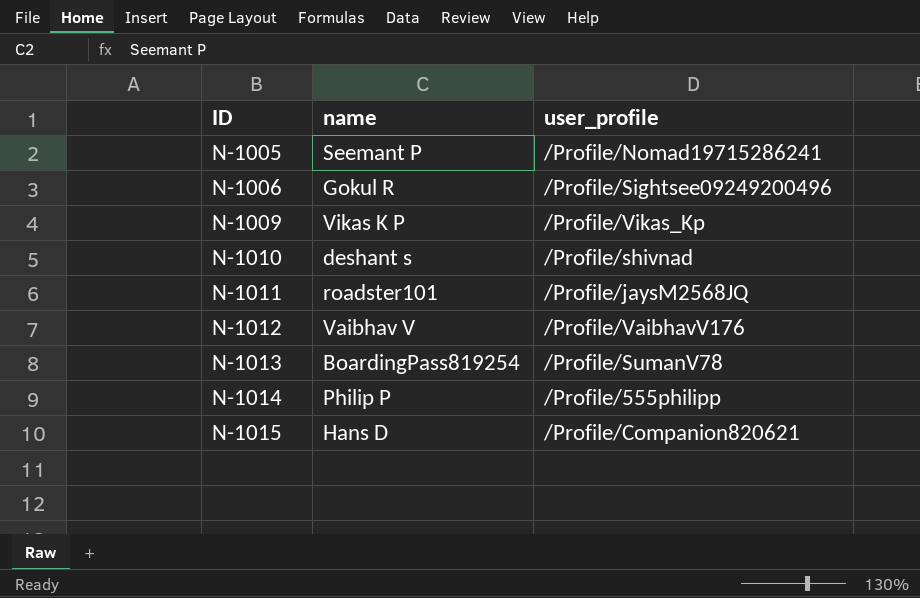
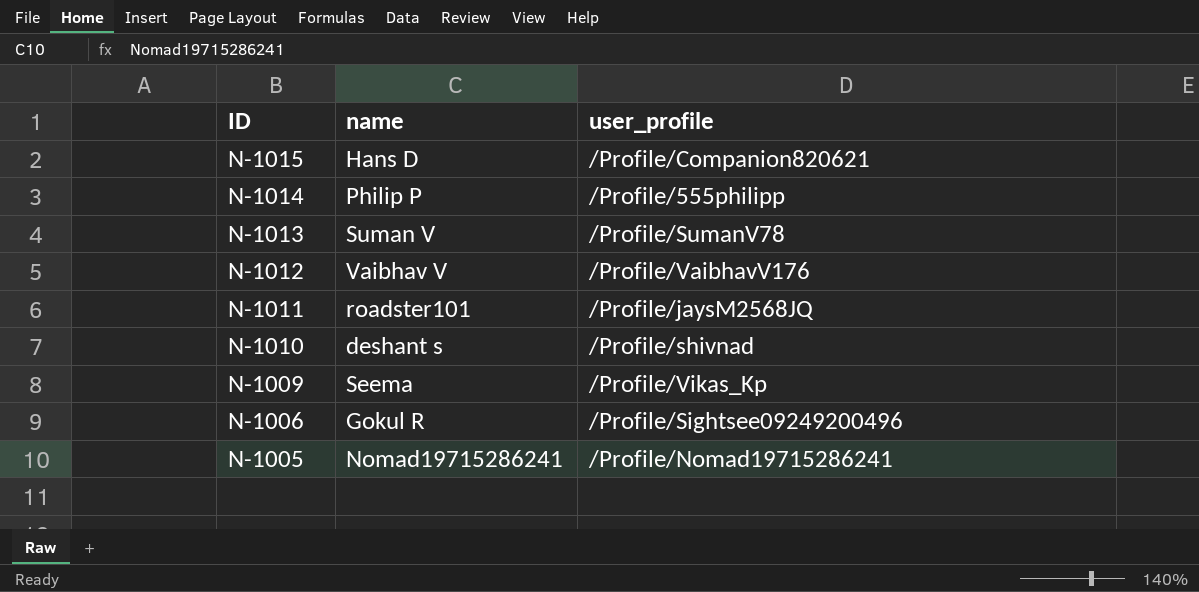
row order: ID ascending -> ID descending
N-1013 | name: BoardingPass819254 -> Suman V
N-1009 | name: Vikas K P -> Seema
N-1005 | name: Seemant P -> Nomad19715286241

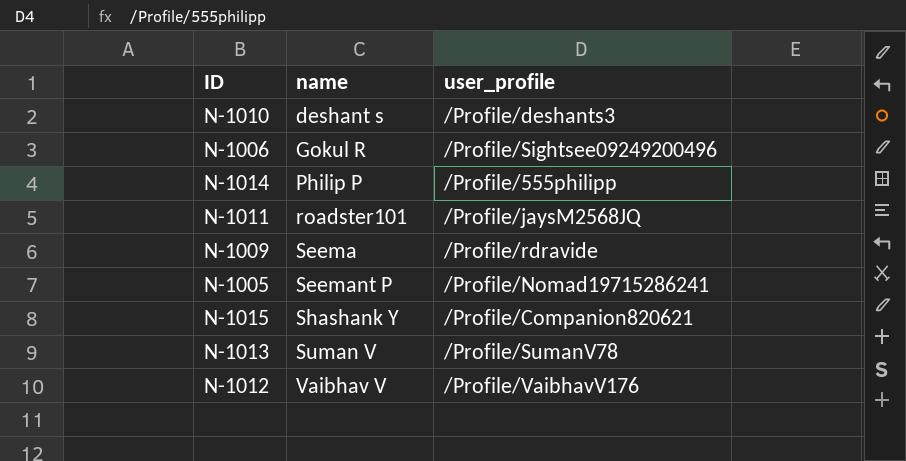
row order: ID descending -> name ascending
N-1010 | user_profile: /Profile/shivnad -> /Profile/deshants3
N-1009 | user_profile: /Profile/Vikas_Kp -> /Profile/rdravide
N-1005 | name: Nomad19715286241 -> Seemant P
N-1015 | name: Hans D -> Shashank Y

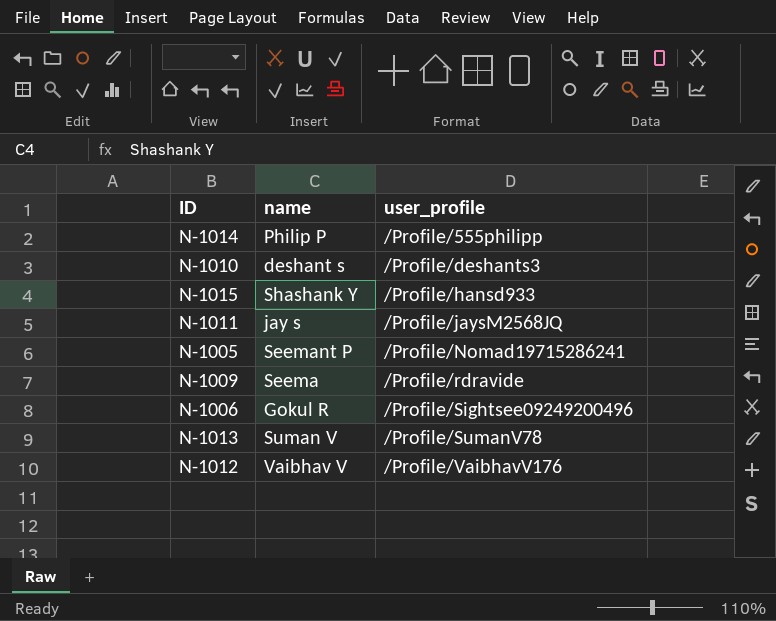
row order: name ascending -> user_profile ascending
N-1015 | user_profile: /Profile/Companion820621 -> /Profile/hansd933
N-1011 | name: roadster101 -> jay s

